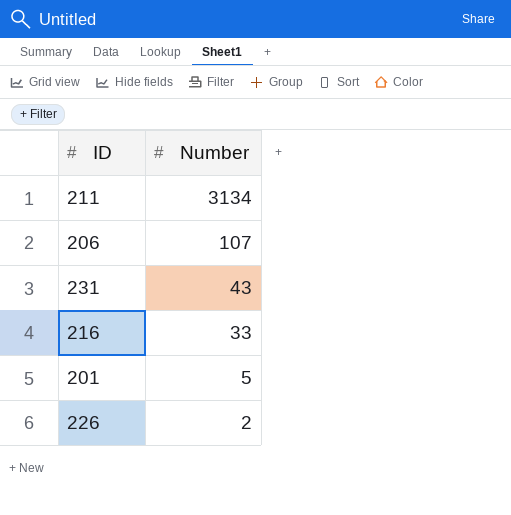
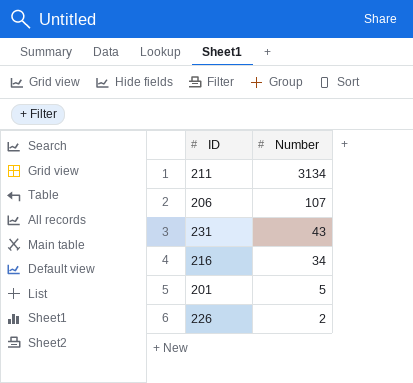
216 | Number: 33 -> 34

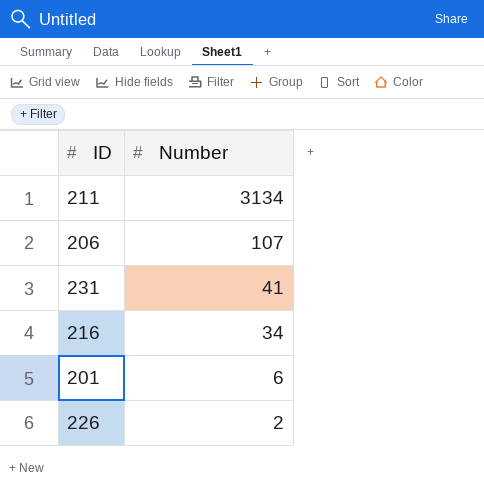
231 | Number: 43 -> 41
201 | Number: 5 -> 6

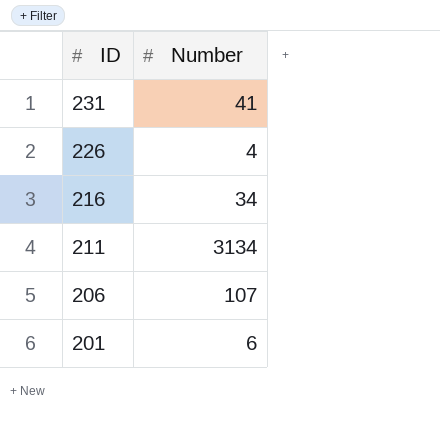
row order: Number descending -> ID descending
226 | Number: 2 -> 4

